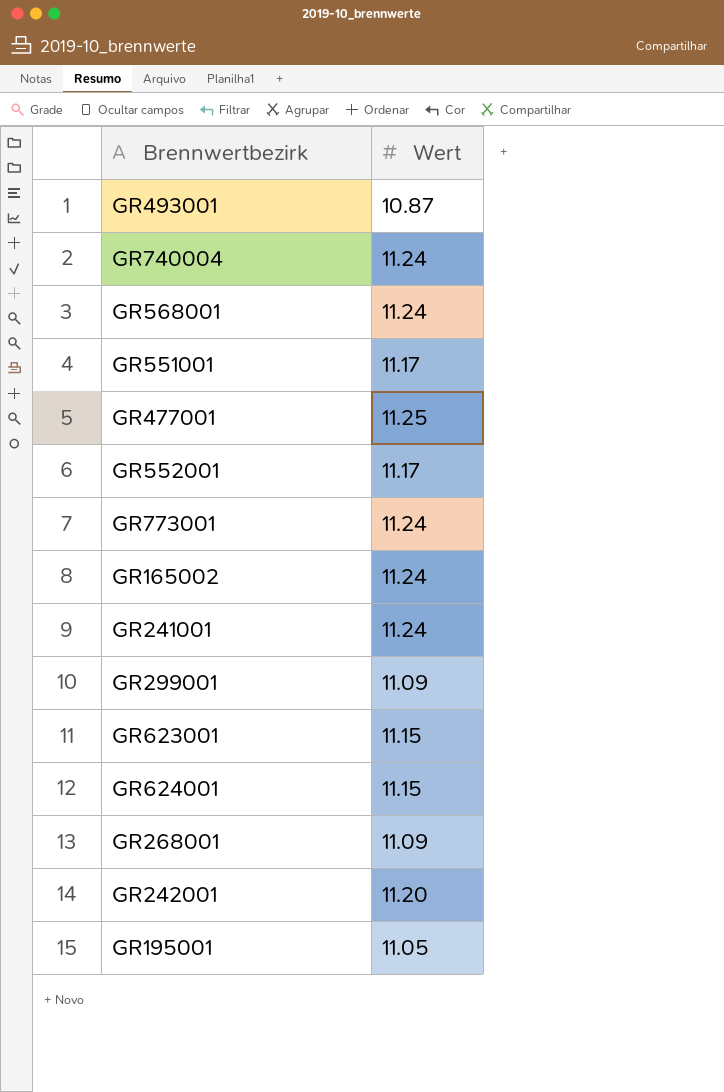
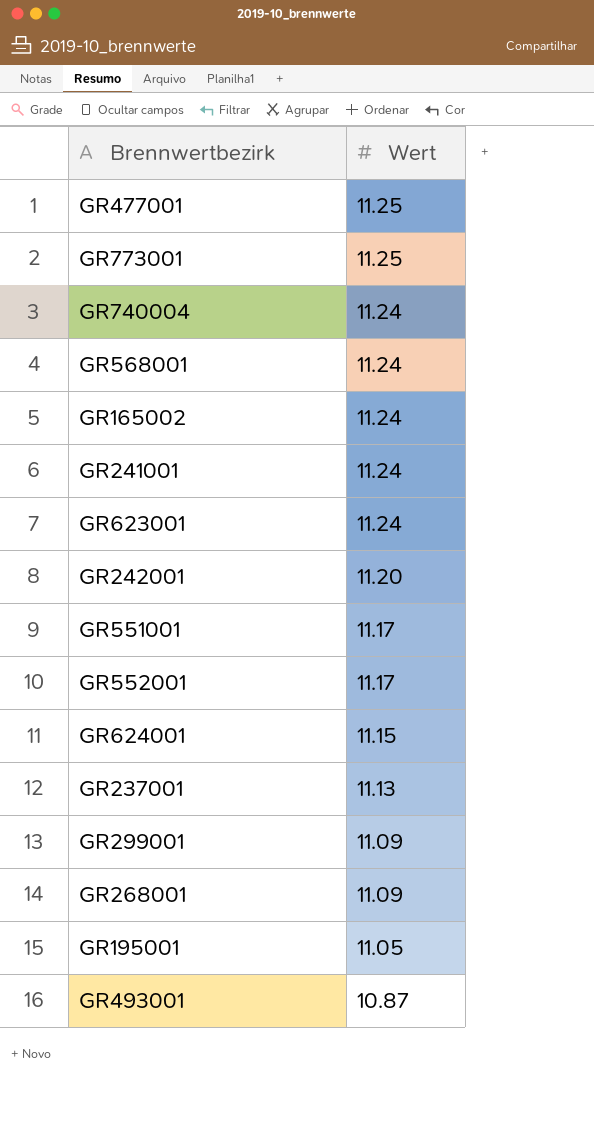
row order: none -> Wert descending
GR773001 | Wert: 11.24 -> 11.25
GR623001 | Wert: 11.15 -> 11.24
row GR237001: none -> 11.13

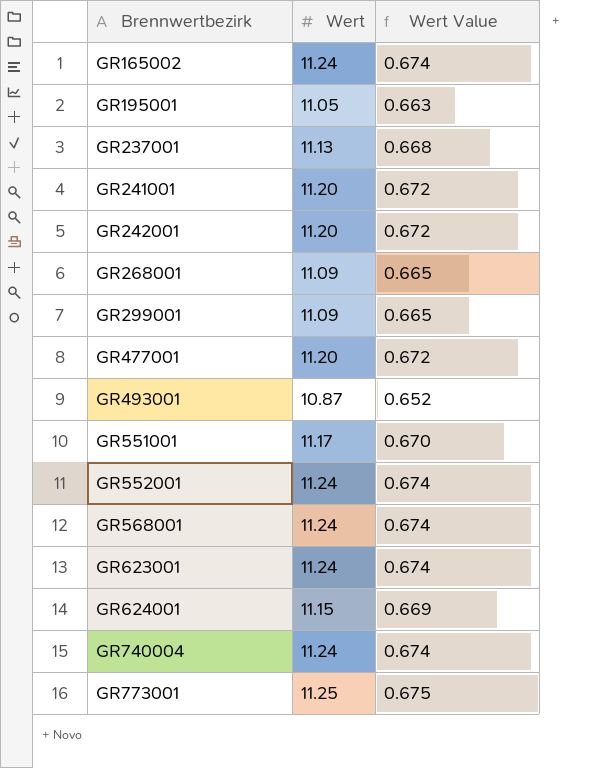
row order: Wert descending -> Brennwertbezirk ascending
column Wert Value | formula: none -> [Wert] * 0.06
GR241001 | Wert: 11.24 -> 11.20
GR477001 | Wert: 11.25 -> 11.20
GR552001 | Wert: 11.17 -> 11.24

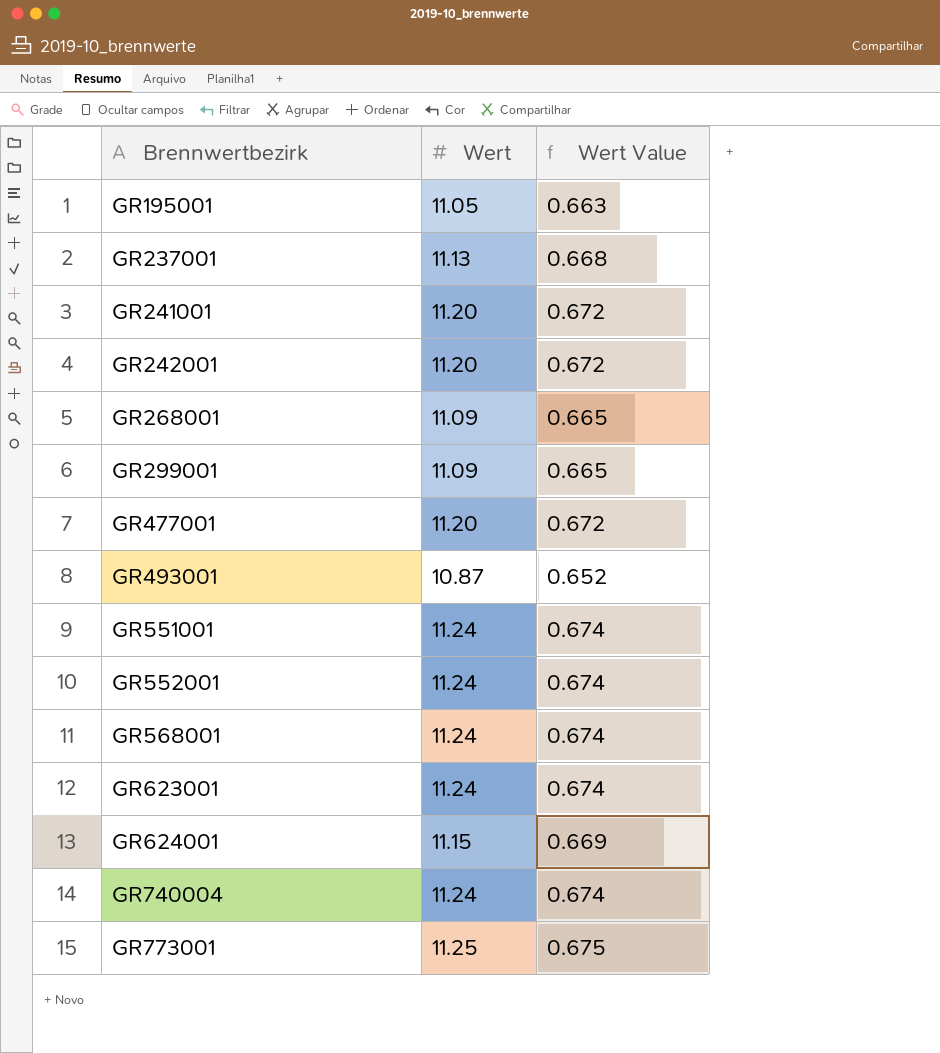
row GR165002: 11.24 | 0.674 -> none
GR551001 | Wert: 11.17 -> 11.24
GR551001 | Wert Value: 0.670 -> 0.674

